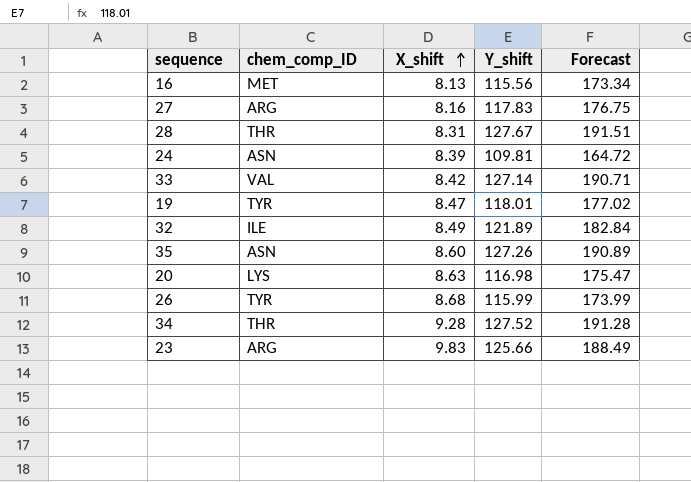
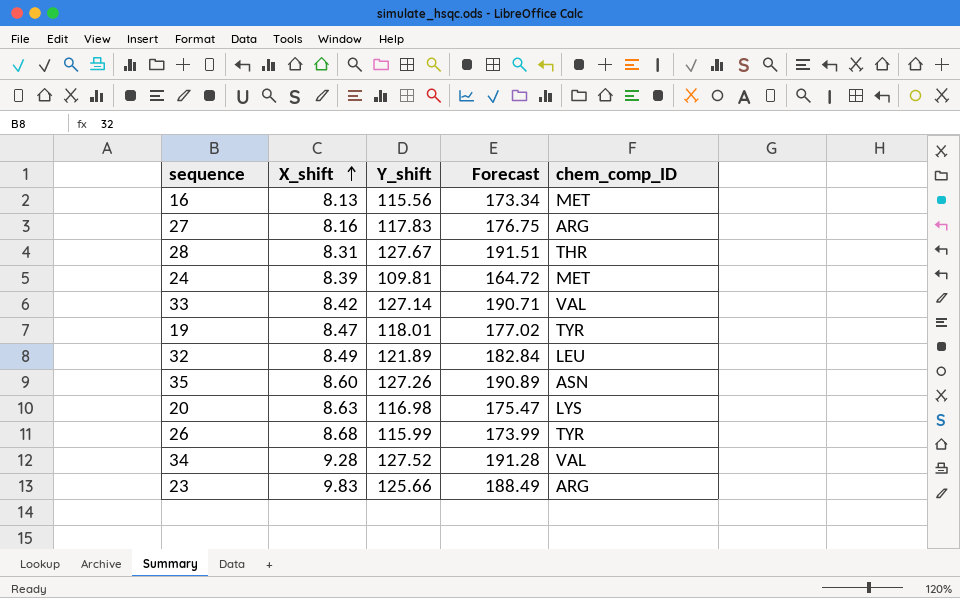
column chem_comp_ID | position: 2 -> 5
24 | chem_comp_ID: ASN -> MET
32 | chem_comp_ID: ILE -> LEU
34 | chem_comp_ID: THR -> VAL

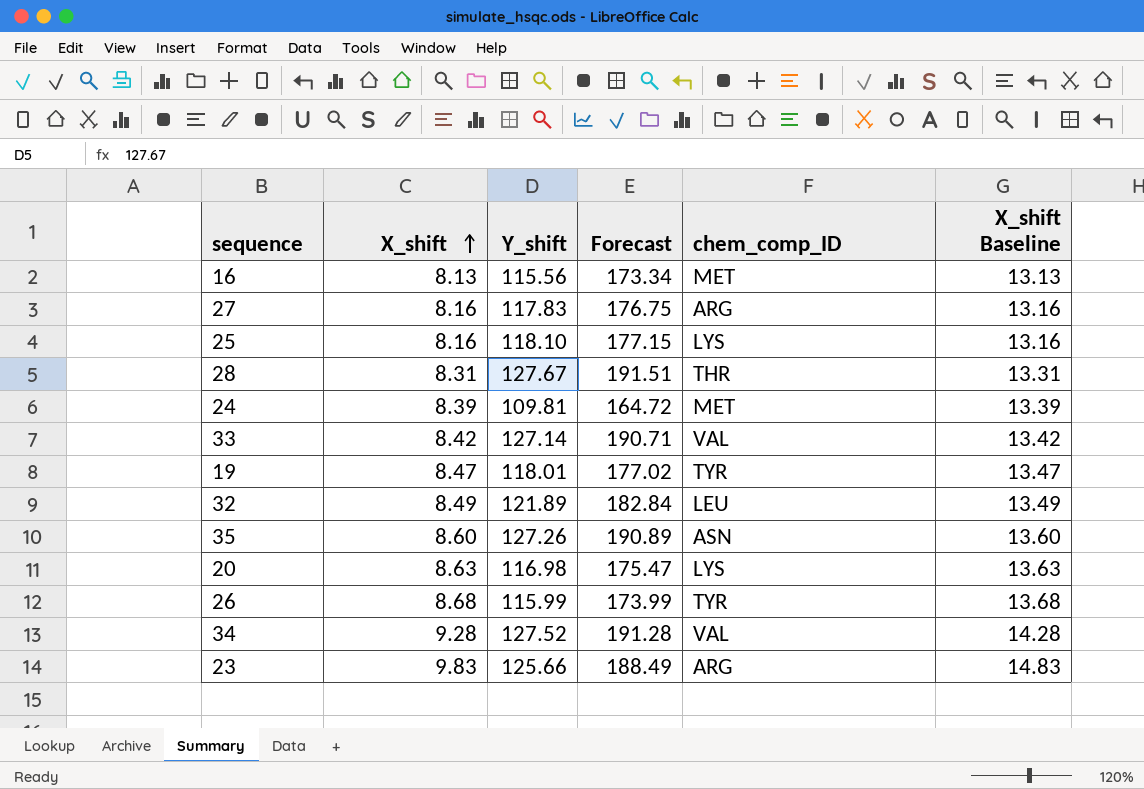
column X_shift Baseline | formula: none -> [X_shift] + 5
row 25: none -> 8.16 | 118.10 | 177.15 | LYS | 13.16

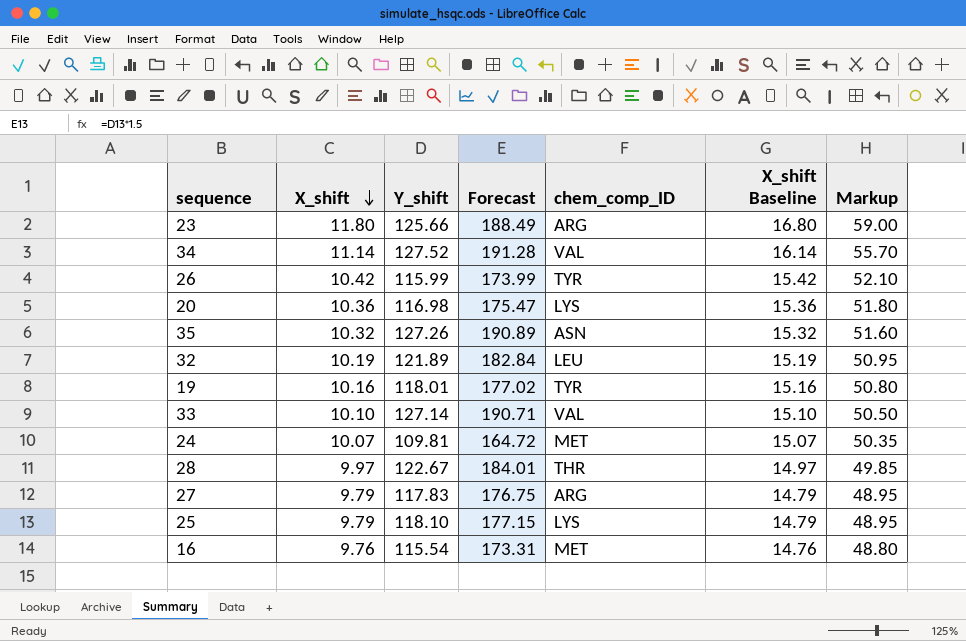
row order: X_shift ascending -> X_shift descending
column Markup | formula: none -> [X_shift] * 5
23 | X_shift: 9.83 -> 11.80
23 | X_shift Baseline: 14.83 -> 16.80
34 | X_shift: 9.28 -> 11.14
34 | X_shift Baseline: 14.28 -> 16.14
26 | X_shift: 8.68 -> 10.42
26 | X_shift Baseline: 13.68 -> 15.42
20 | X_shift: 8.63 -> 10.36
20 | X_shift Baseline: 13.63 -> 15.36
35 | X_shift: 8.60 -> 10.32
35 | X_shift Baseline: 13.60 -> 15.32
32 | X_shift: 8.49 -> 10.19
32 | X_shift Baseline: 13.49 -> 15.19
19 | X_shift: 8.47 -> 10.16
19 | X_shift Baseline: 13.47 -> 15.16
33 | X_shift: 8.42 -> 10.10
33 | X_shift Baseline: 13.42 -> 15.10
24 | X_shift: 8.39 -> 10.07
24 | X_shift Baseline: 13.39 -> 15.07
28 | X_shift: 8.31 -> 9.97
28 | Y_shift: 127.67 -> 122.67
28 | Forecast: 191.51 -> 184.01
28 | X_shift Baseline: 13.31 -> 14.97
27 | X_shift: 8.16 -> 9.79
27 | X_shift Baseline: 13.16 -> 14.79
25 | X_shift: 8.16 -> 9.79
25 | X_shift Baseline: 13.16 -> 14.79
16 | X_shift: 8.13 -> 9.76
16 | Y_shift: 115.56 -> 115.54
16 | Forecast: 173.34 -> 173.31
16 | X_shift Baseline: 13.13 -> 14.76

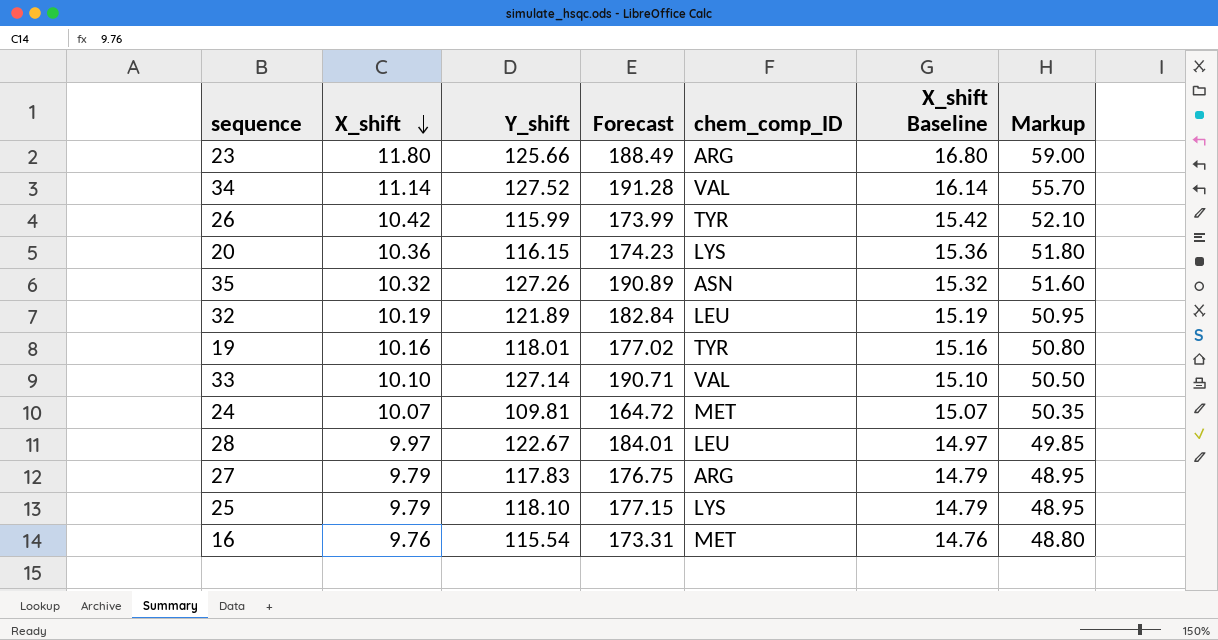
20 | Y_shift: 116.98 -> 116.15
20 | Forecast: 175.47 -> 174.23
28 | chem_comp_ID: THR -> LEU

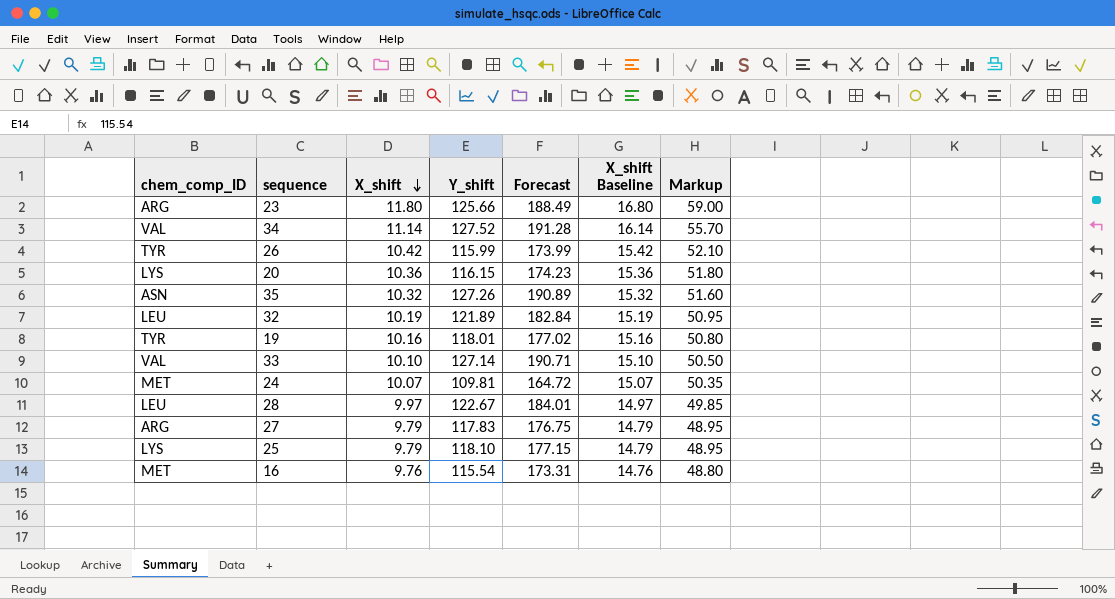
column chem_comp_ID | position: 5 -> 1

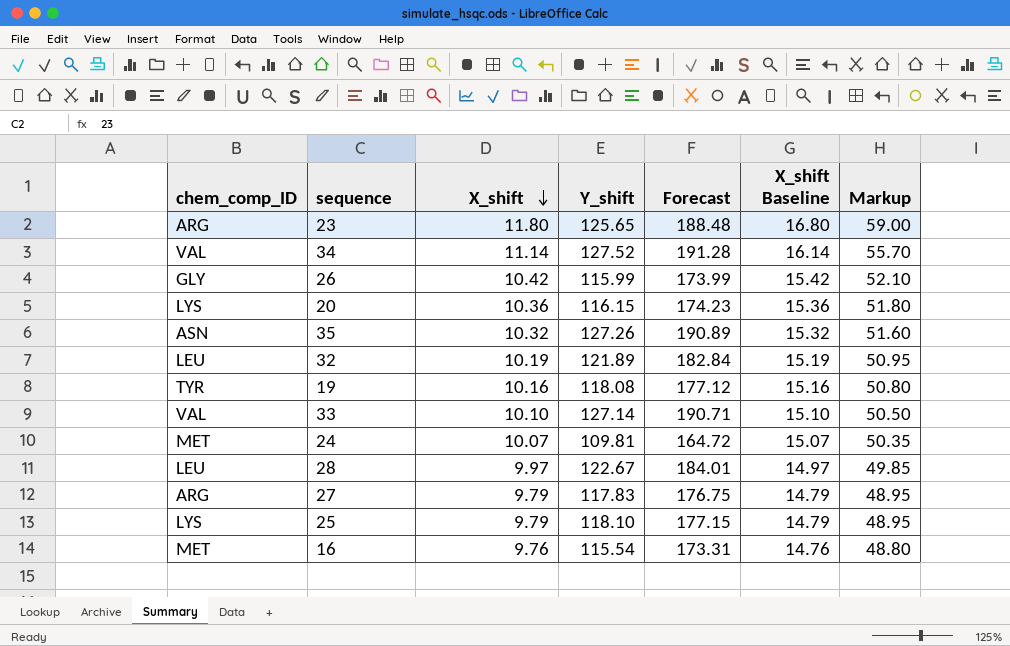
23 | Y_shift: 125.66 -> 125.65
23 | Forecast: 188.49 -> 188.48
26 | chem_comp_ID: TYR -> GLY
19 | Y_shift: 118.01 -> 118.08
19 | Forecast: 177.02 -> 177.12

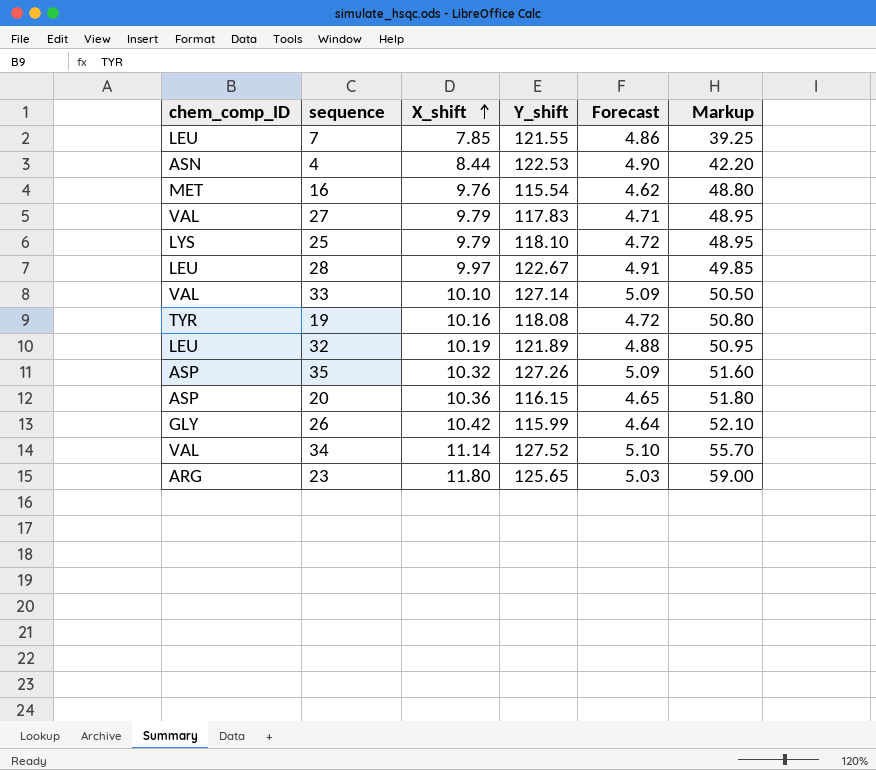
row order: X_shift descending -> X_shift ascending
column X_shift Baseline | formula: [X_shift] + 5 -> none
column Forecast | formula: [Y_shift] * 1.5 -> [Y_shift] * 0.04
row 24: MET | 10.07 | 109.81 | 164.72 | 15.07 | 50.35 -> none
row 7: none -> LEU | 7.85 | 121.55 | 4.86 | 39.25
row 4: none -> ASN | 8.44 | 122.53 | 4.90 | 42.20
27 | chem_comp_ID: ARG -> VAL
35 | chem_comp_ID: ASN -> ASP
20 | chem_comp_ID: LYS -> ASP

